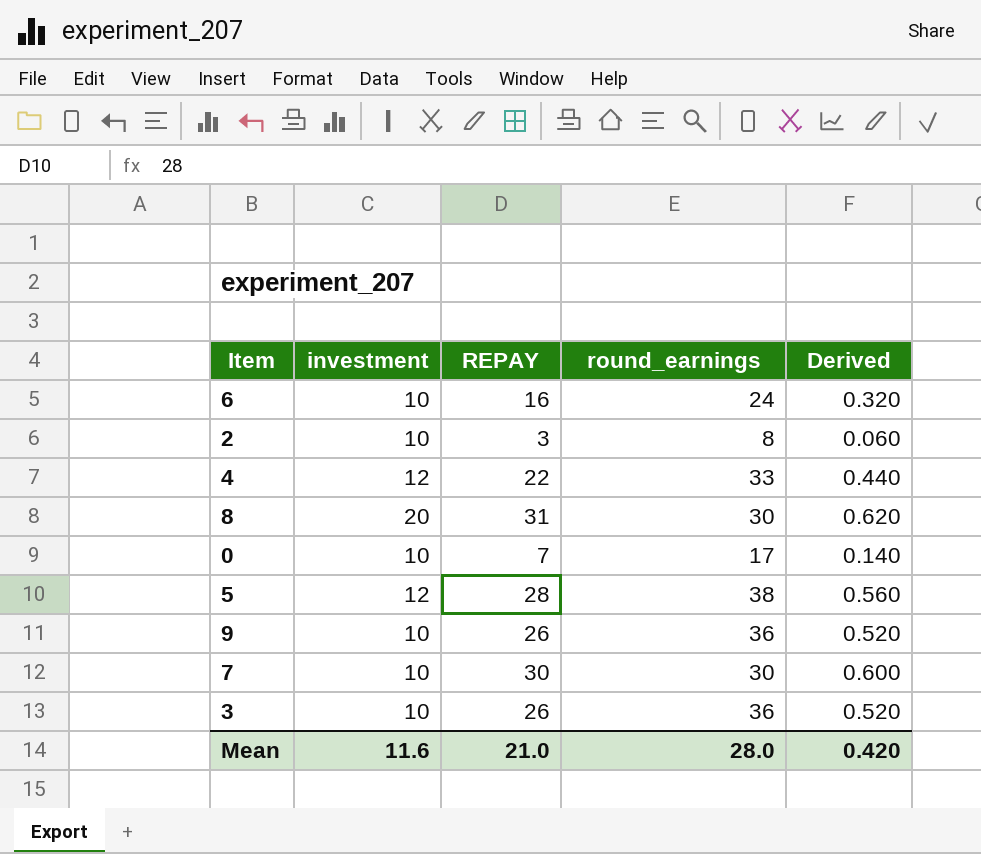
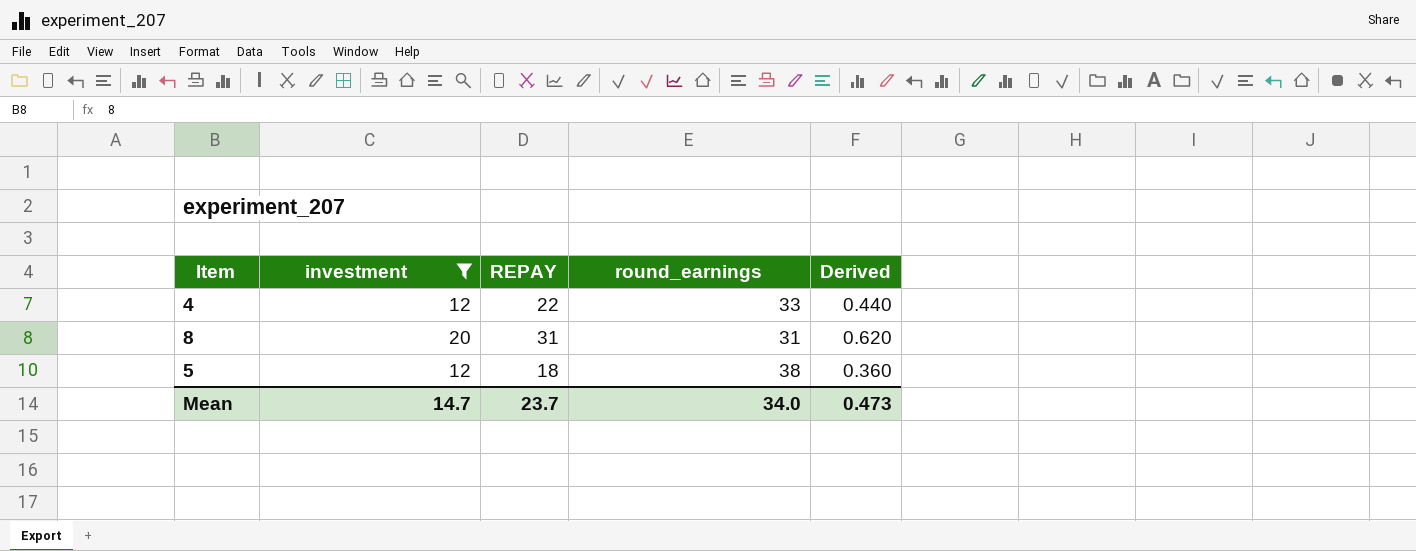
filter: none -> investment != 10
8 | round_earnings: 30 -> 31
5 | REPAY: 28 -> 18
5 | Derived: 0.560 -> 0.360
Mean | investment: 11.6 -> 14.7
Mean | REPAY: 21.0 -> 23.7
Mean | round_earnings: 28.0 -> 34.0
Mean | Derived: 0.420 -> 0.473

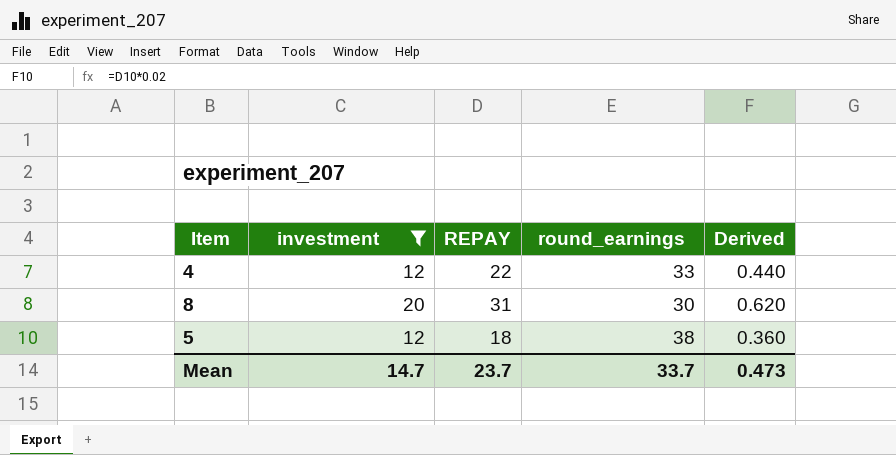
8 | round_earnings: 31 -> 30
Mean | round_earnings: 34.0 -> 33.7

